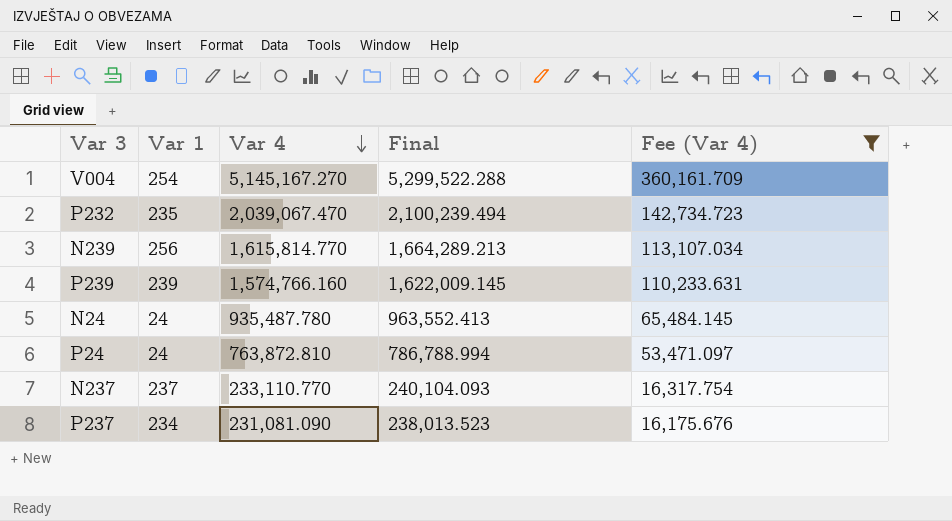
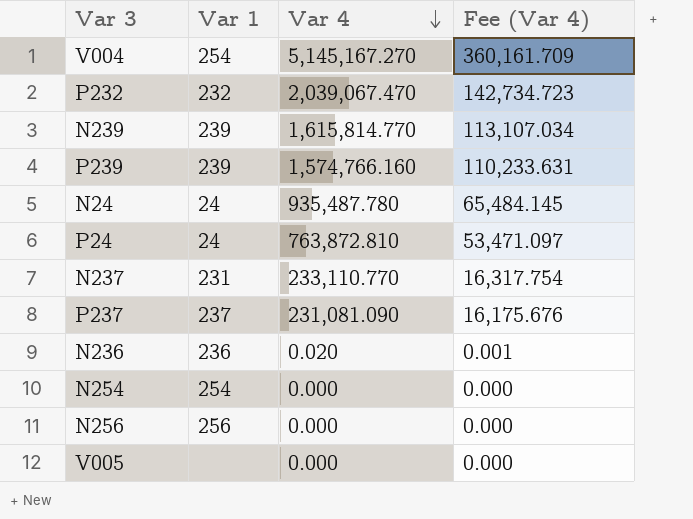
filter: Fee (Var 4) >= 16,175.676 -> none
column Final | formula: [Var 4] * 1.03 -> none
P232 | Var 1: 235 -> 232
N239 | Var 1: 256 -> 239
N237 | Var 1: 237 -> 231
P237 | Var 1: 234 -> 237

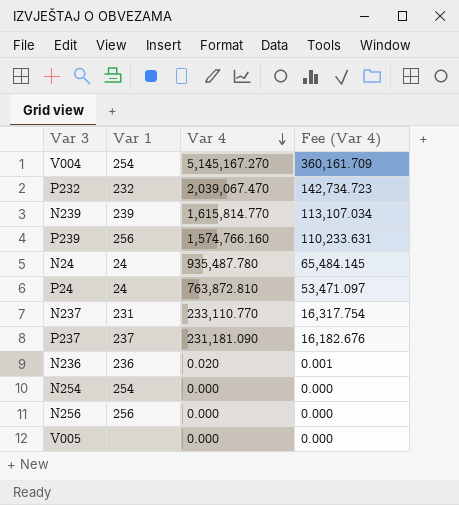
P239 | Var 1: 239 -> 256
P237 | Var 4: 231,081.090 -> 231,181.090
P237 | Fee (Var 4): 16,175.676 -> 16,182.676

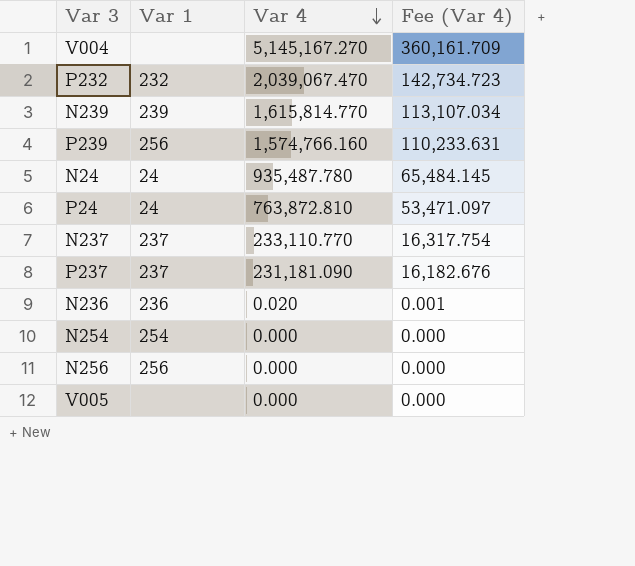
V004 | Var 1: 254 -> none
N237 | Var 1: 231 -> 237

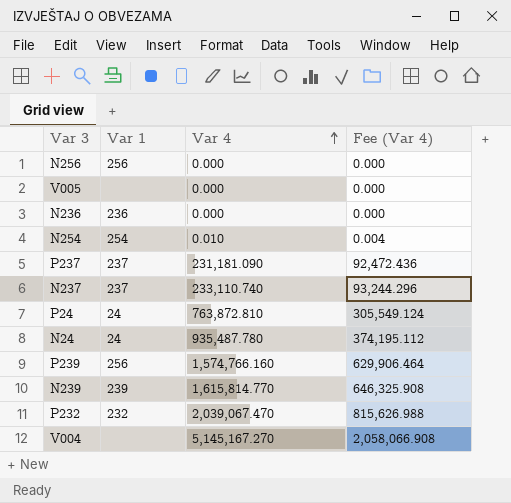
row order: Var 4 descending -> Var 4 ascending
column Fee (Var 4) | formula: [Var 4] * 0.07 -> [Var 4] * 0.4
N236 | Var 4: 0.020 -> 0.000
N254 | Var 4: 0.000 -> 0.010
N237 | Var 4: 233,110.770 -> 233,110.740

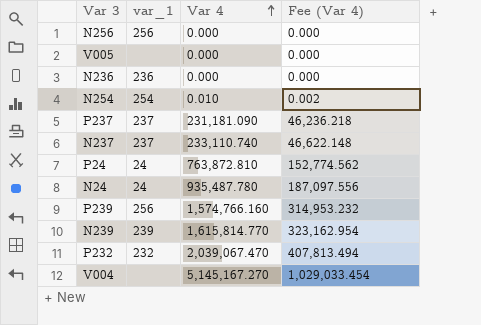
column name: Var 1 -> var_1
column Fee (Var 4) | formula: [Var 4] * 0.4 -> [Var 4] * 0.2

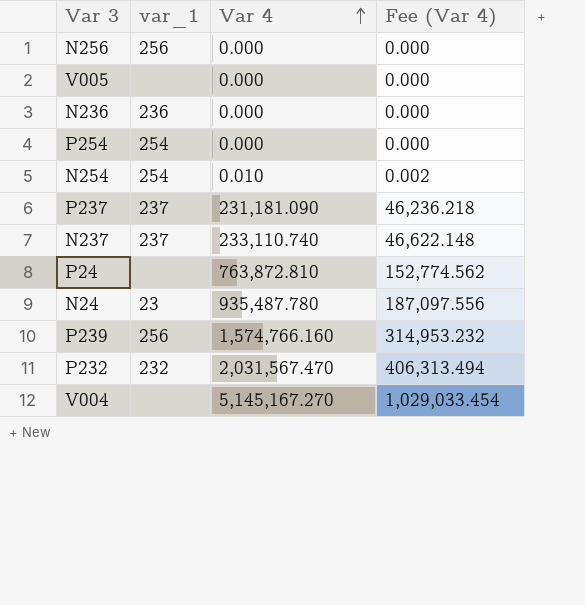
row N239: 239 | 1,615,814.770 | 323,162.954 -> none
row P254: none -> 254 | 0.000 | 0.000
P24 | var_1: 24 -> none
N24 | var_1: 24 -> 23
P232 | Var 4: 2,039,067.470 -> 2,031,567.470
P232 | Fee (Var 4): 407,813.494 -> 406,313.494

